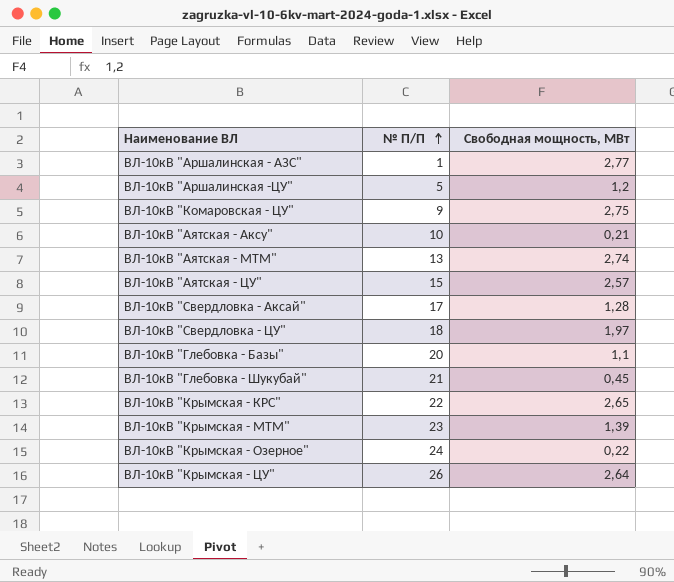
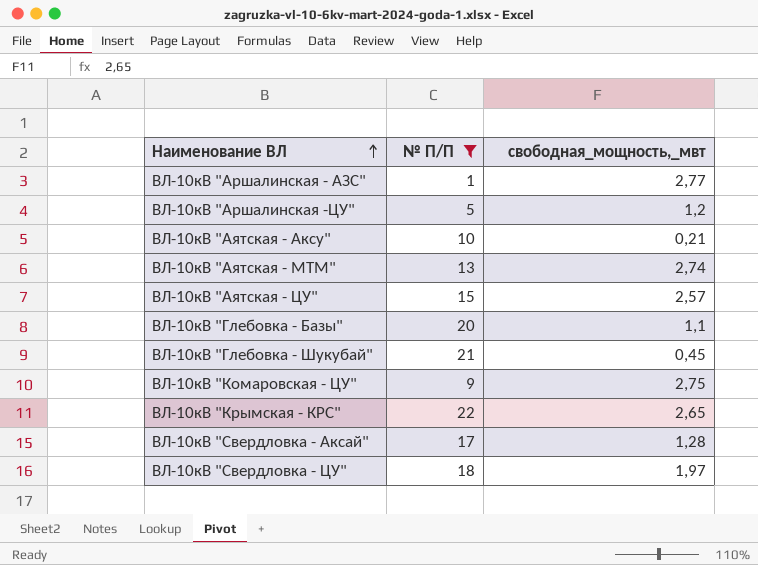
filter: none -> № П/П <= 22
row order: № П/П ascending -> Наименование ВЛ ascending
column name: Свободная мощность, МВт -> свободная_мощность,_мвт

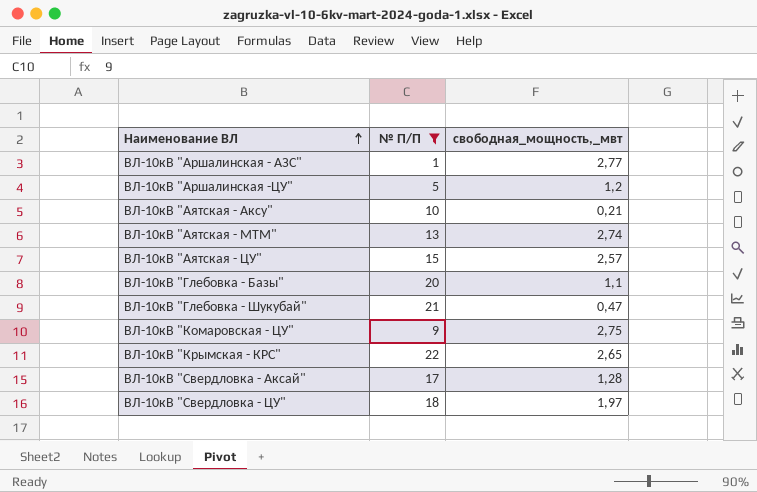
ВЛ-10кВ "Глебовка - Шукубай" | свободная_мощность,_мвт: 0,45 -> 0,47

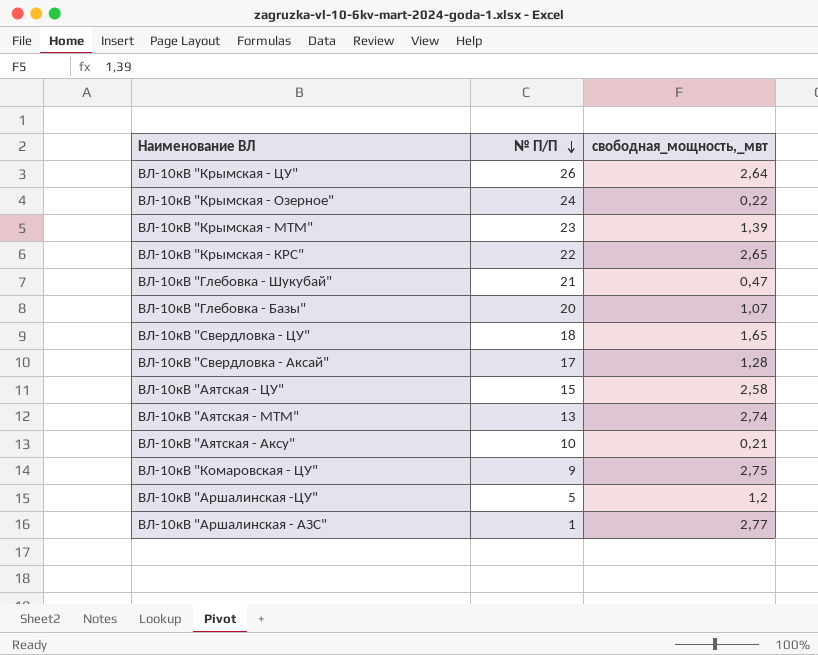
filter: № П/П <= 22 -> none
row order: Наименование ВЛ ascending -> № П/П descending
ВЛ-10кВ "Глебовка - Базы" | свободная_мощность,_мвт: 1,1 -> 1,07
ВЛ-10кВ "Свердловка - ЦУ" | свободная_мощность,_мвт: 1,97 -> 1,65
ВЛ-10кВ "Аятская - ЦУ" | свободная_мощность,_мвт: 2,57 -> 2,58

